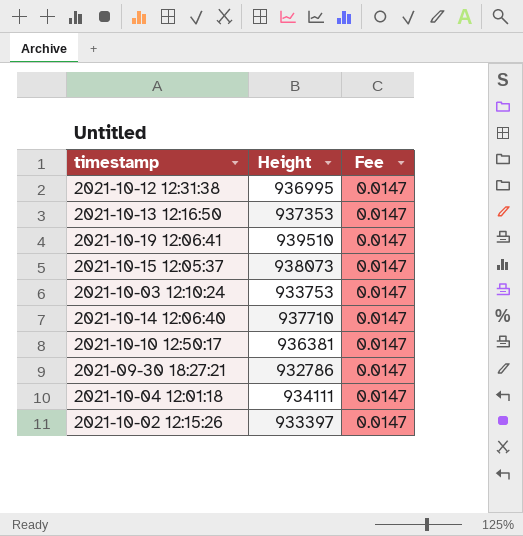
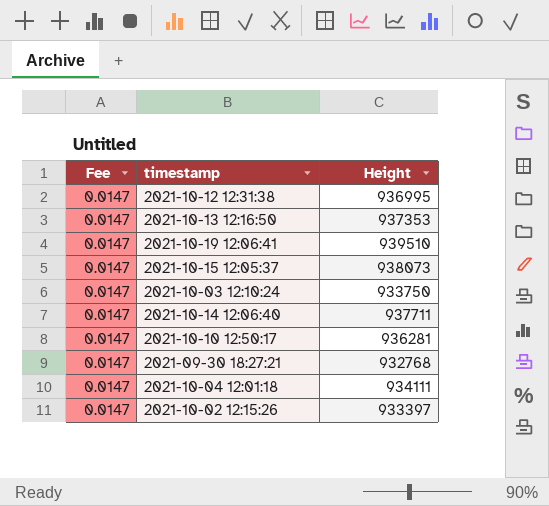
column Fee | position: 3 -> 1
2021-10-03 12:10:24 | Height: 933753 -> 933750
2021-10-14 12:06:40 | Height: 937710 -> 937711
2021-10-10 12:50:17 | Height: 936381 -> 936281
2021-09-30 18:27:21 | Height: 932786 -> 932768

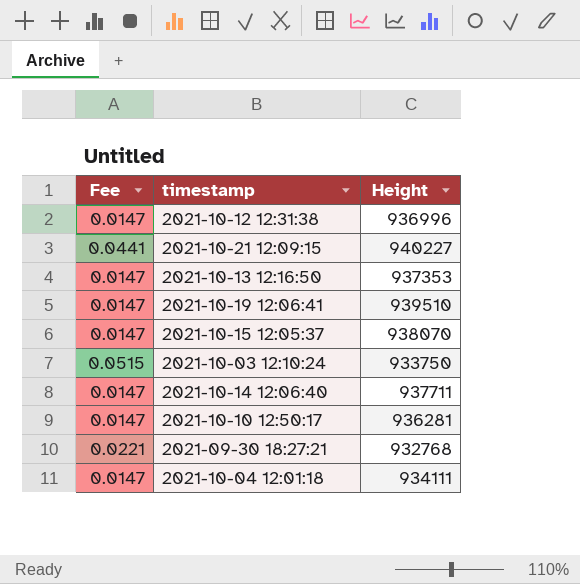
row 2021-10-02 12:15:26: 0.0147 | 933397 -> none
2021-10-12 12:31:38 | Height: 936995 -> 936996
row 2021-10-21 12:09:15: none -> 0.0441 | 940227
2021-10-15 12:05:37 | Height: 938073 -> 938070
2021-10-03 12:10:24 | Fee: 0.0147 -> 0.0515
2021-09-30 18:27:21 | Fee: 0.0147 -> 0.0221

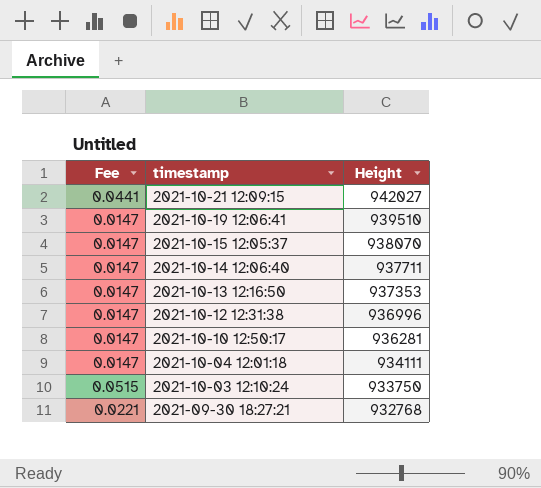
row order: none -> timestamp descending
2021-10-21 12:09:15 | Height: 940227 -> 942027

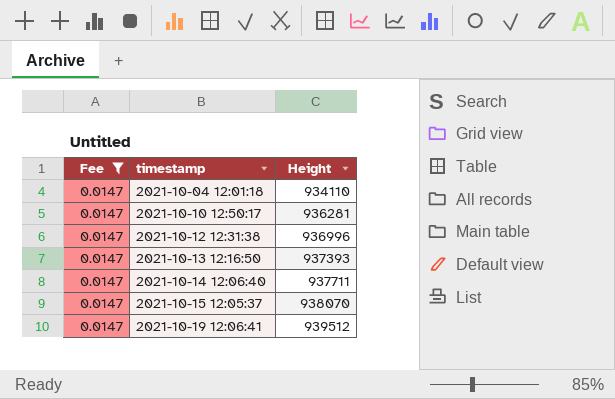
filter: none -> Fee = 0.0147
row order: timestamp descending -> timestamp ascending
2021-10-04 12:01:18 | Height: 934111 -> 934110
2021-10-13 12:16:50 | Height: 937353 -> 937393
2021-10-19 12:06:41 | Height: 939510 -> 939512

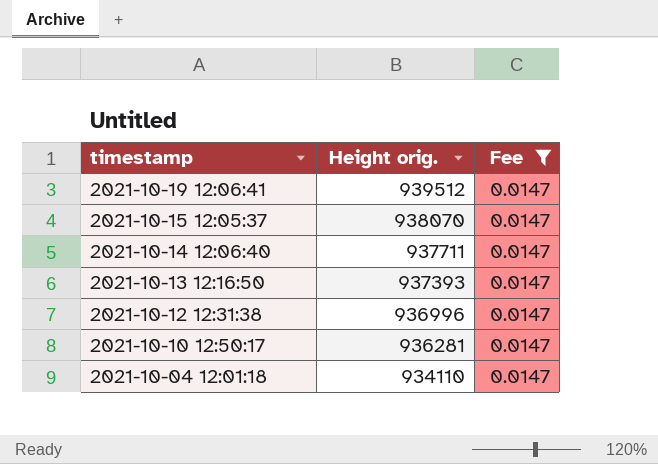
row order: timestamp ascending -> timestamp descending
column name: Height -> Height orig.
column Fee | position: 1 -> 3

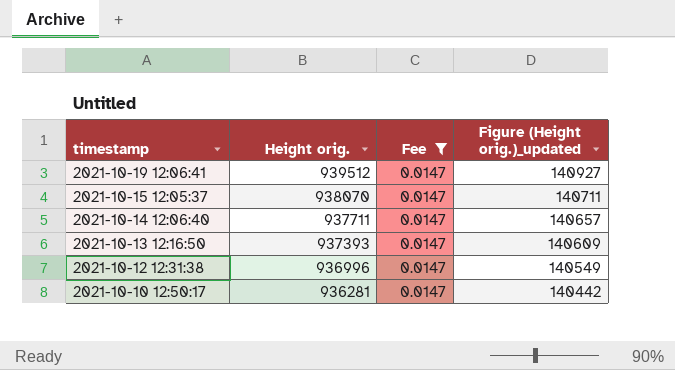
column Figure (Height orig.)_updated | formula: none -> [Height orig.] * 0.15
row 2021-10-04 12:01:18: 934110 | 0.0147 -> none

